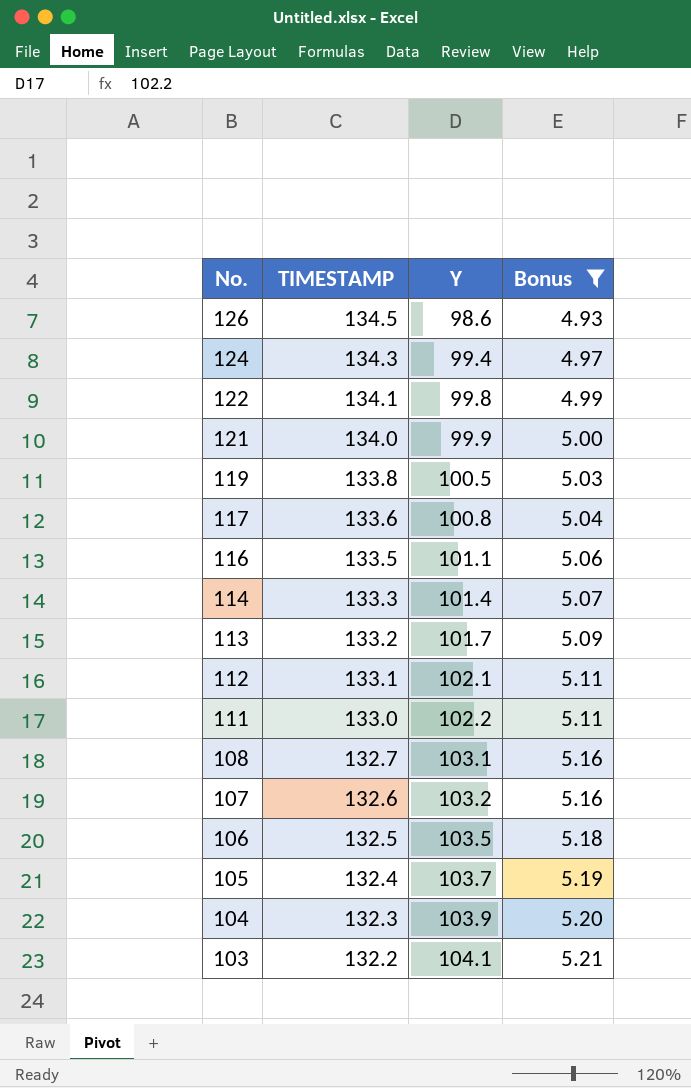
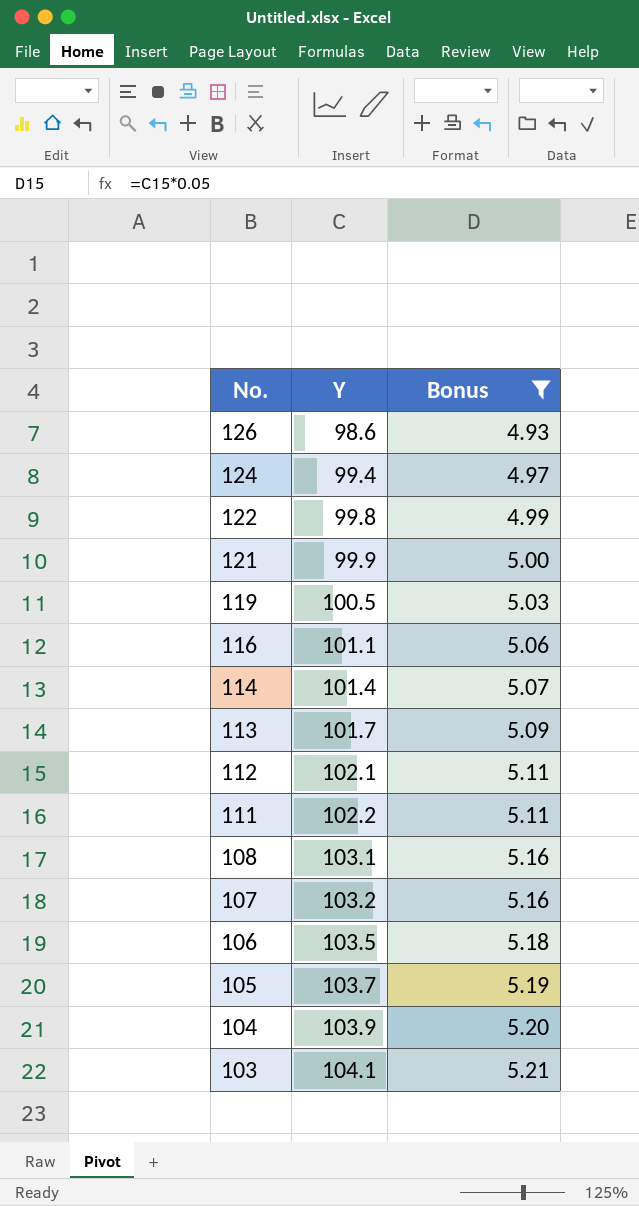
column TIMESTAMP | position: 2 -> none
row 117: 133.6 | 100.8 | 5.04 -> none

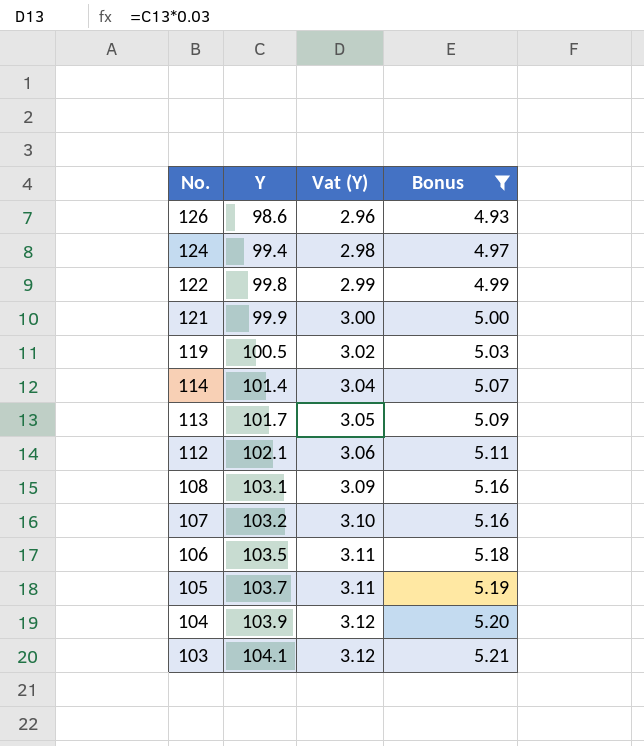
column Vat (Y) | formula: none -> [Y] * 0.03
row 116: 101.1 | 5.06 -> none
row 111: 102.2 | 5.11 -> none

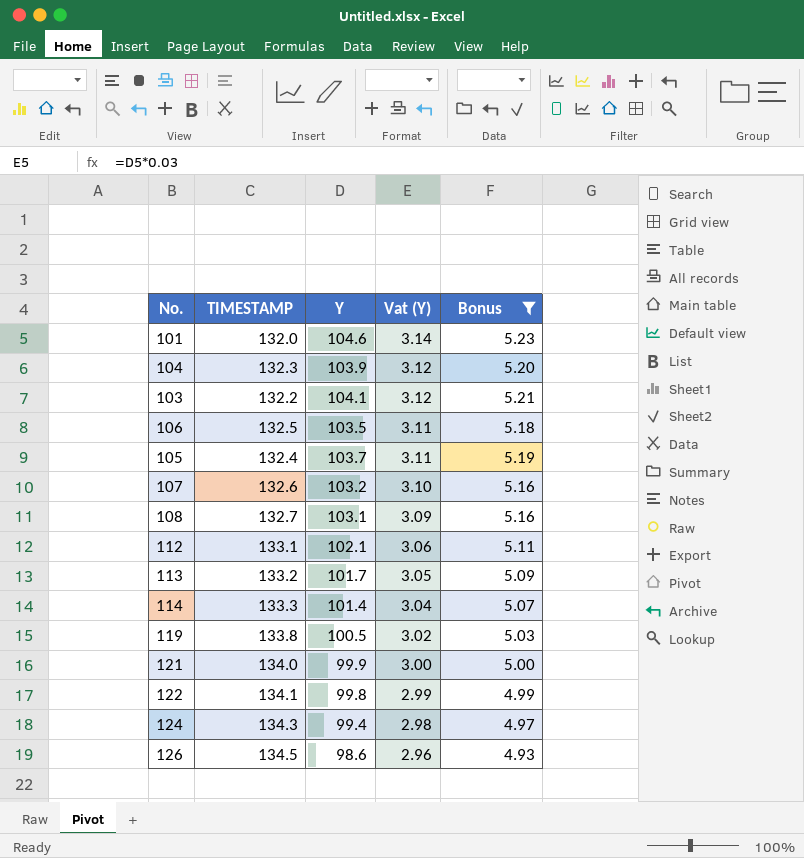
row order: No. descending -> Vat (Y) descending
column TIMESTAMP | position: none -> 2
row 101: none -> 132.0 | 104.6 | 3.14 | 5.23

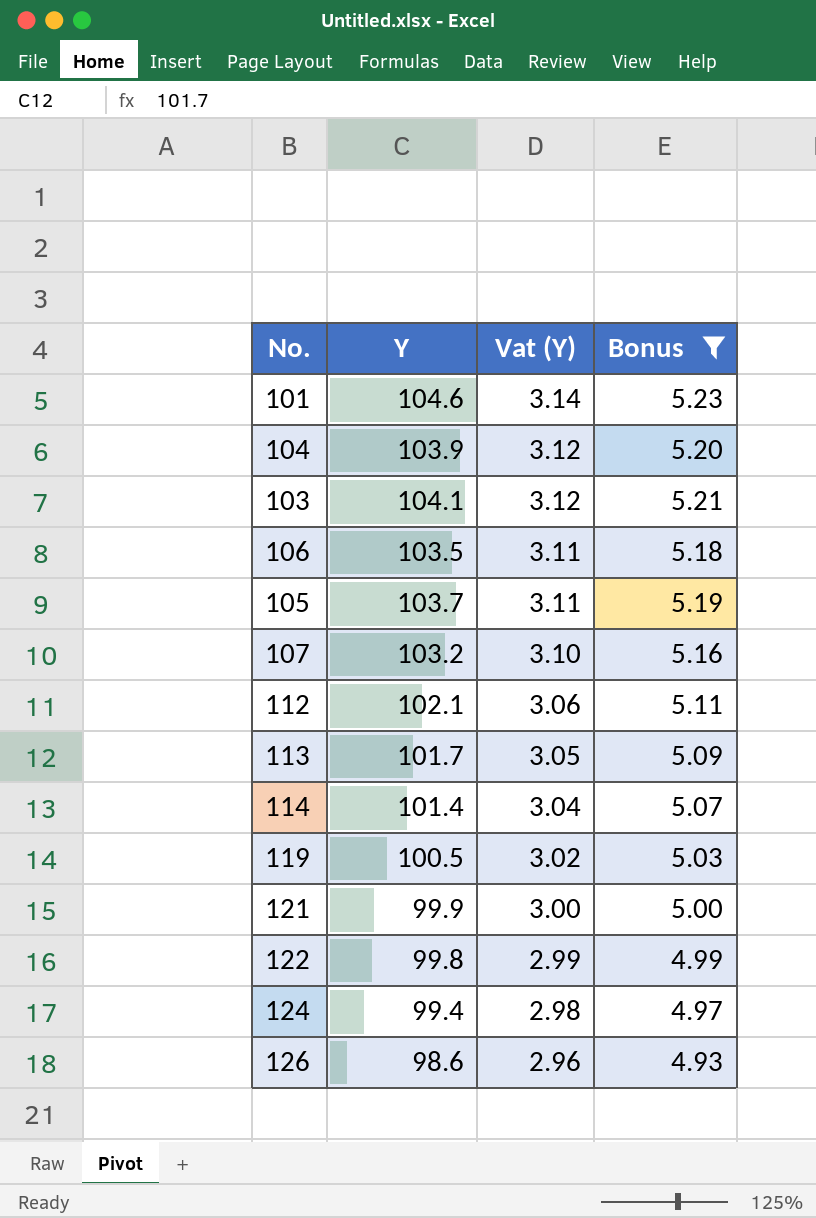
column TIMESTAMP | position: 2 -> none
row 108: 132.7 | 103.1 | 3.09 | 5.16 -> none

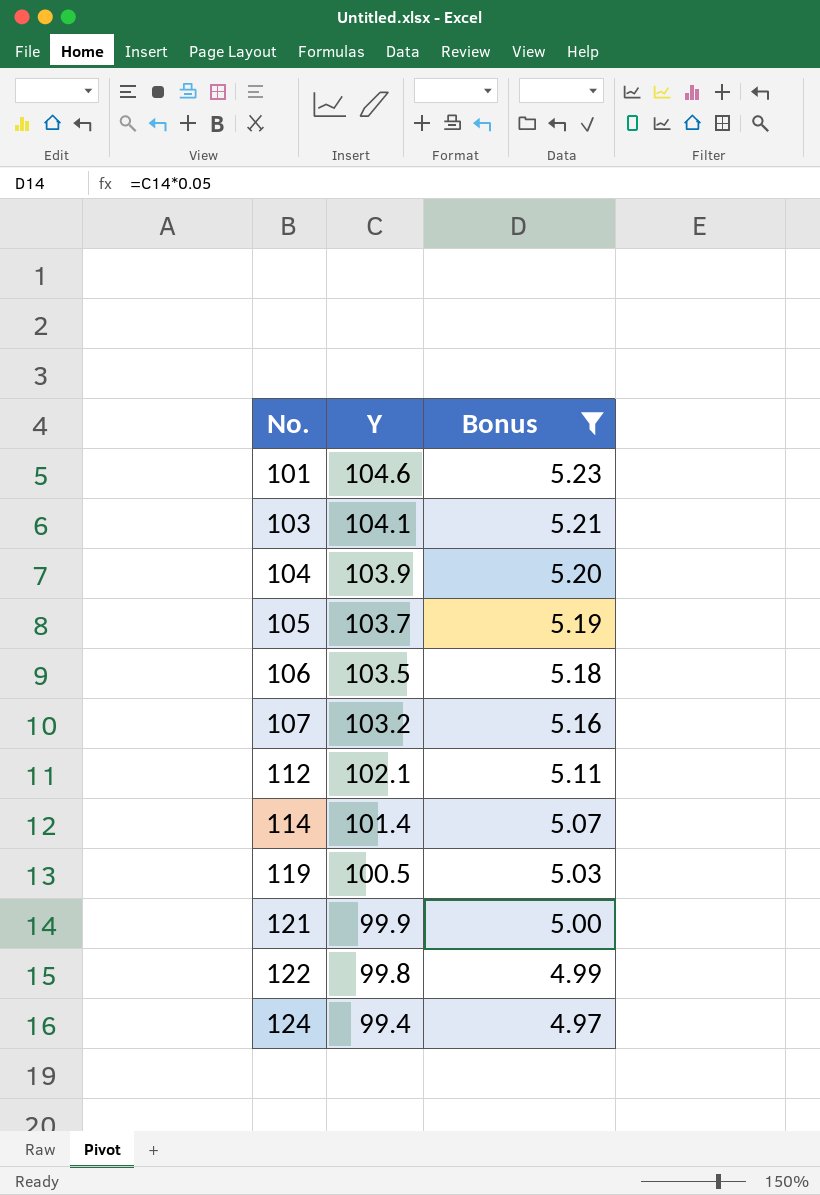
row order: Vat (Y) descending -> No. ascending
column Vat (Y) | formula: [Y] * 0.03 -> none
row 113: 101.7 | 3.05 | 5.09 -> none
row 126: 98.6 | 2.96 | 4.93 -> none

